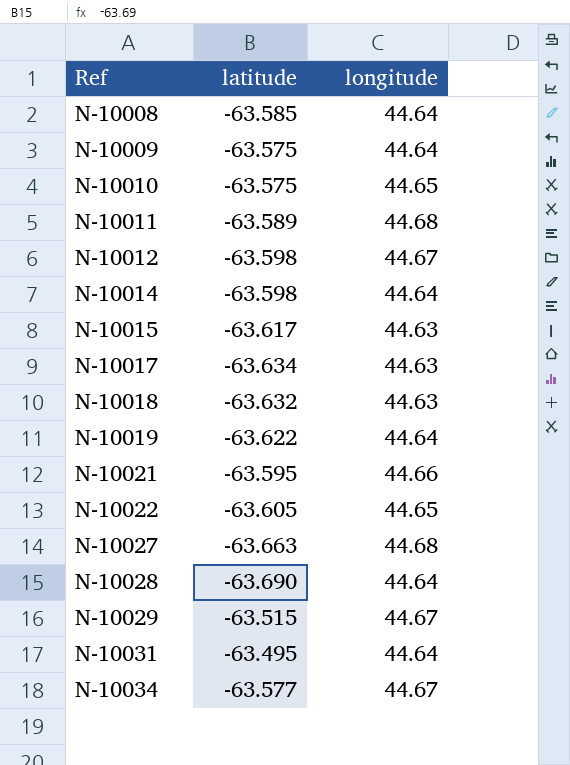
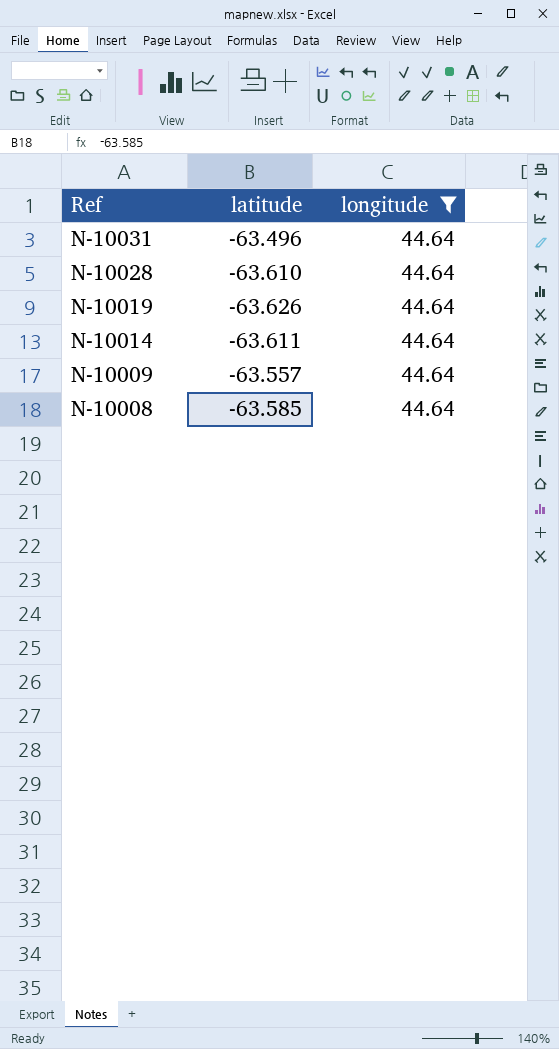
filter: none -> longitude = 44.64
row order: Ref ascending -> Ref descending
N-10031 | latitude: -63.495 -> -63.496
N-10028 | latitude: -63.690 -> -63.610
N-10019 | latitude: -63.622 -> -63.626
N-10014 | latitude: -63.598 -> -63.611
N-10009 | latitude: -63.575 -> -63.557

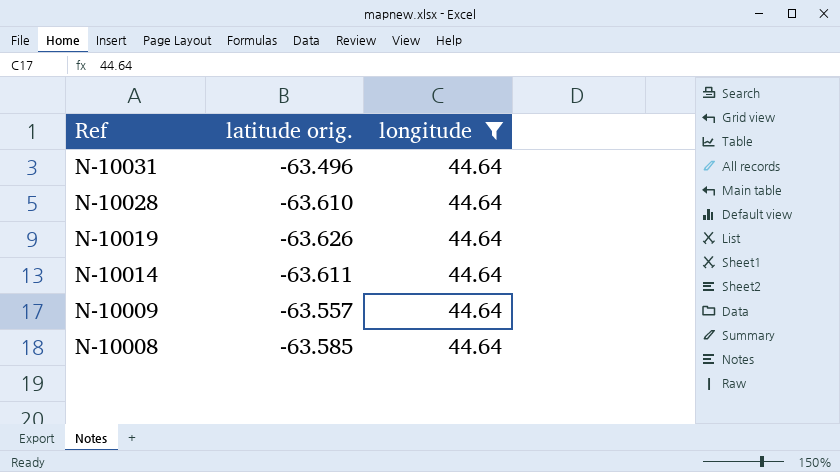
column name: latitude -> latitude orig.

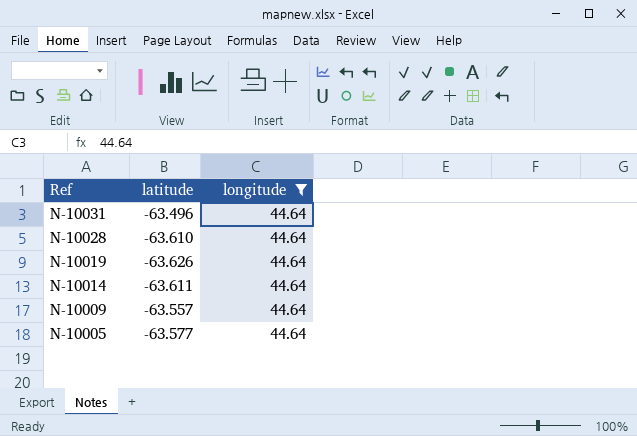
column name: latitude orig. -> latitude
row N-10008: -63.585 | 44.64 -> none
row N-10005: none -> -63.577 | 44.64

